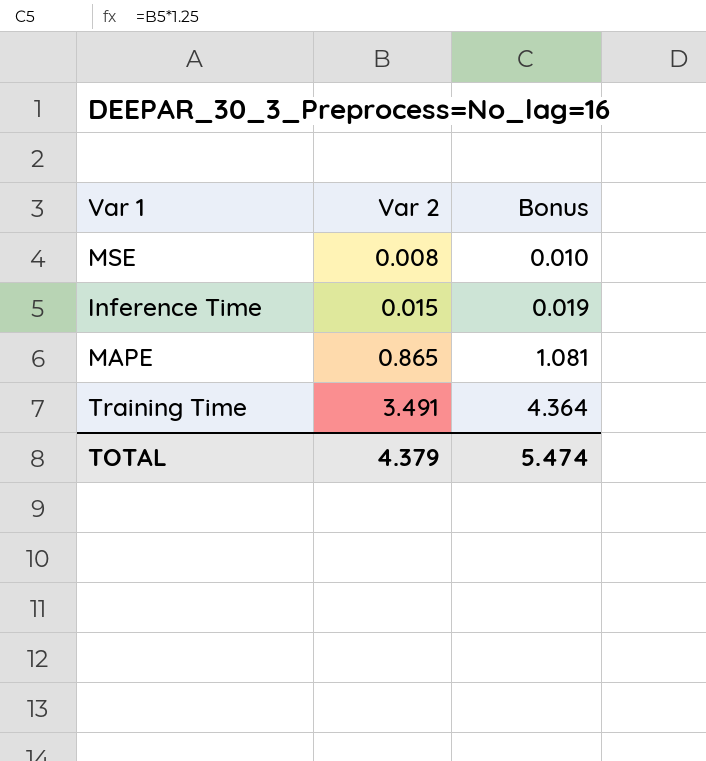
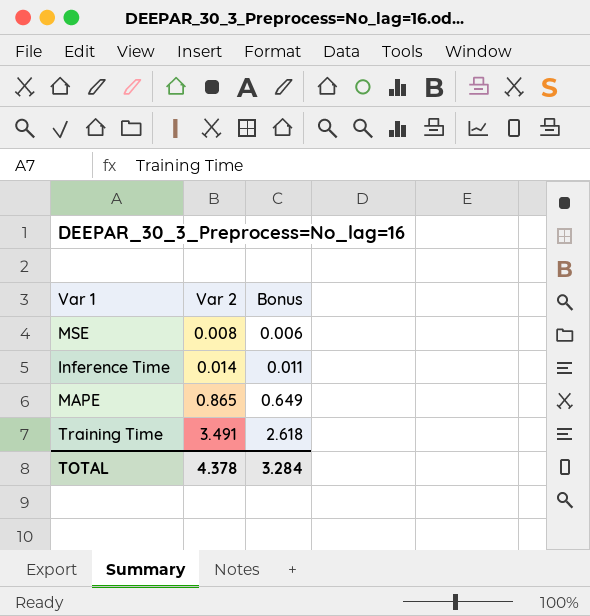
column Bonus | formula: [Var 2] * 1.25 -> [Var 2] * 0.75
Inference Time | Var 2: 0.015 -> 0.014
TOTAL | Var 2: 4.379 -> 4.378
TOTAL | Bonus: 5.474 -> 3.284

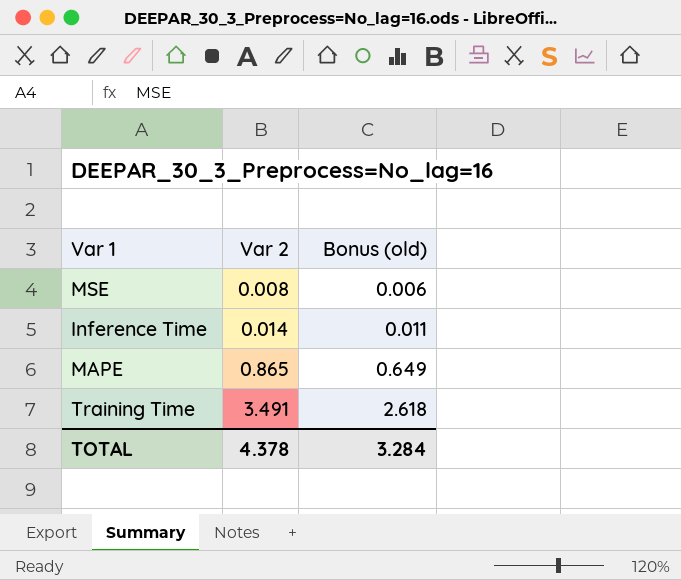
column name: Bonus -> Bonus (old)

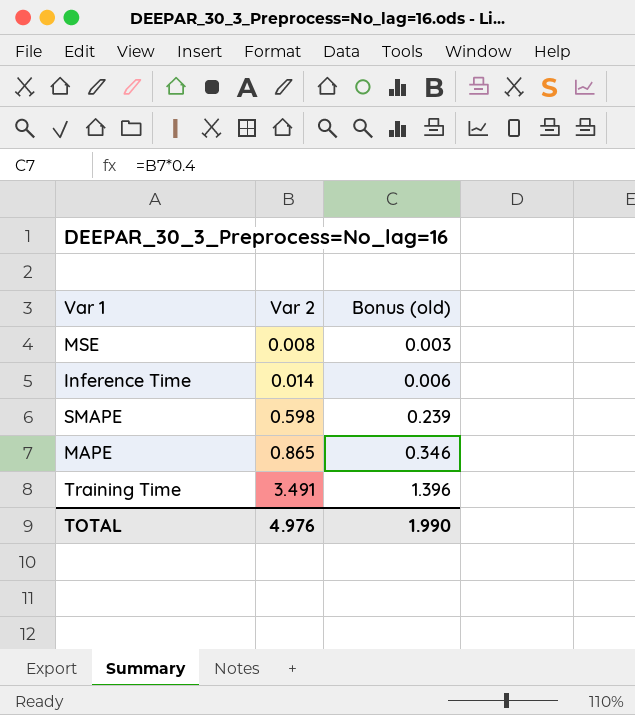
column Bonus (old) | formula: [Var 2] * 0.75 -> [Var 2] * 0.4
row SMAPE: none -> 0.598 | 0.239
TOTAL | Var 2: 4.378 -> 4.976
TOTAL | Bonus (old): 3.284 -> 1.990

